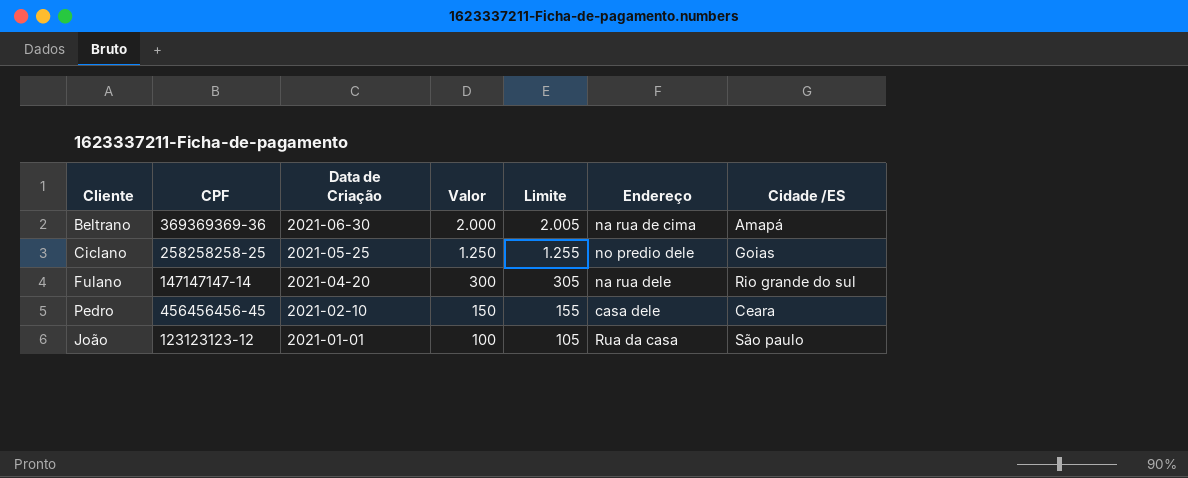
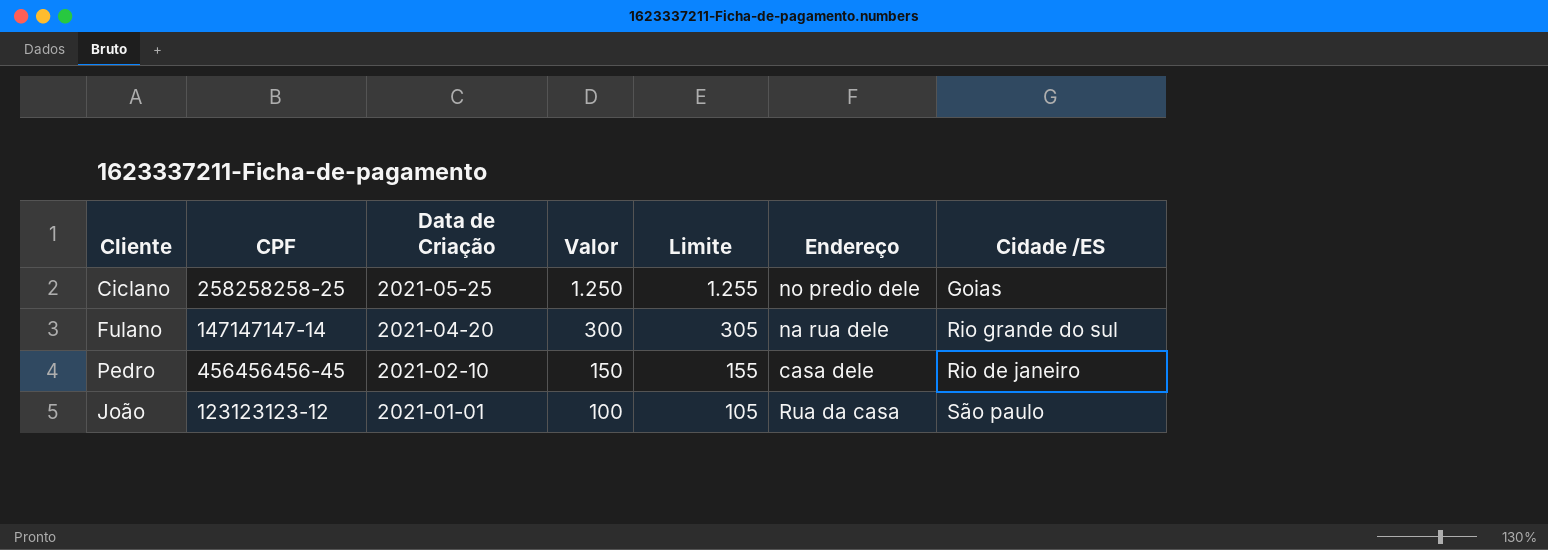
row Beltrano: 369369369-36 | 2021-06-30 | 2.000 | 2.005 | na rua de cima | Amapá -> none
Pedro | Cidade /ES: Ceara -> Rio de janeiro

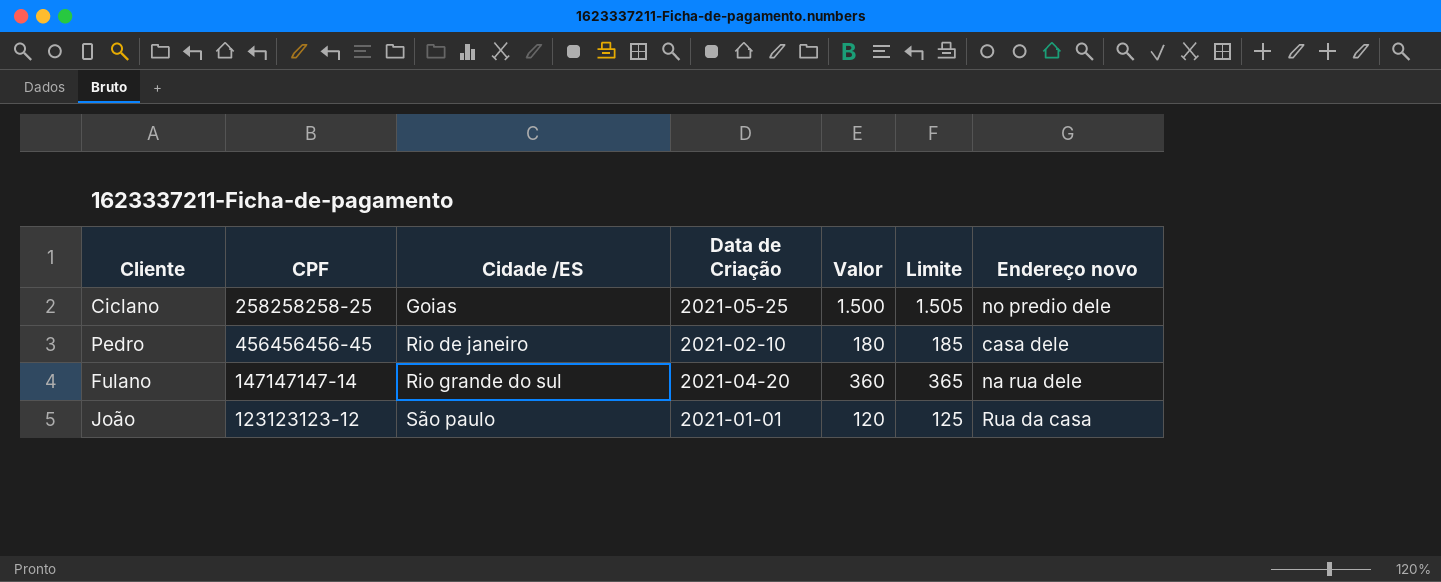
row order: Data de Criação descending -> Cidade /ES ascending
column Cidade /ES | position: 7 -> 3
column name: Endereço -> Endereço novo
Ciclano | Valor: 1.250 -> 1.500
Ciclano | Limite: 1.255 -> 1.505
Pedro | Valor: 150 -> 180
Pedro | Limite: 155 -> 185
Fulano | Valor: 300 -> 360
Fulano | Limite: 305 -> 365
João | Valor: 100 -> 120
João | Limite: 105 -> 125

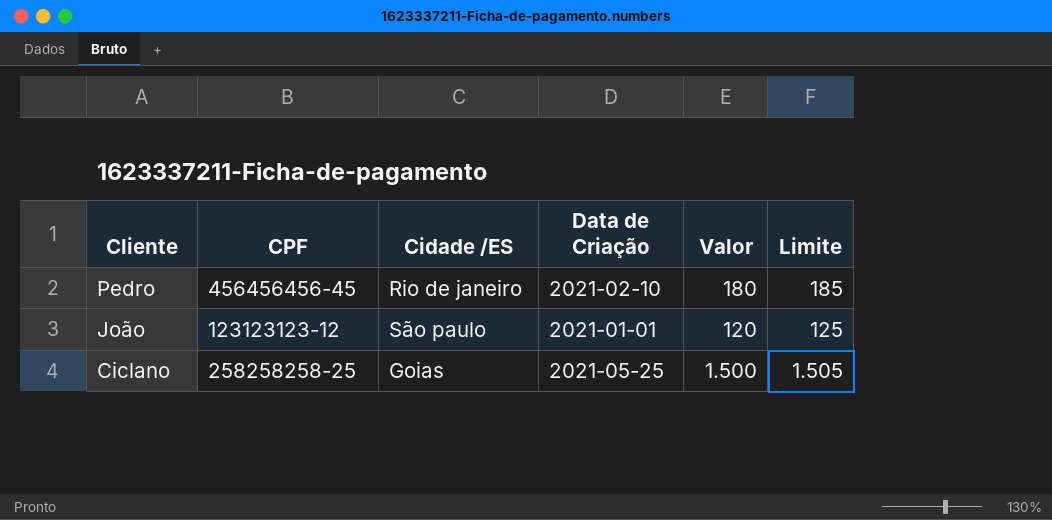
row order: Cidade /ES ascending -> Cliente descending
column Endereço novo | position: 7 -> none
row Fulano: 147147147-14 | Rio grande do sul | 2021-04-20 | 360 | 365 | na rua dele -> none

